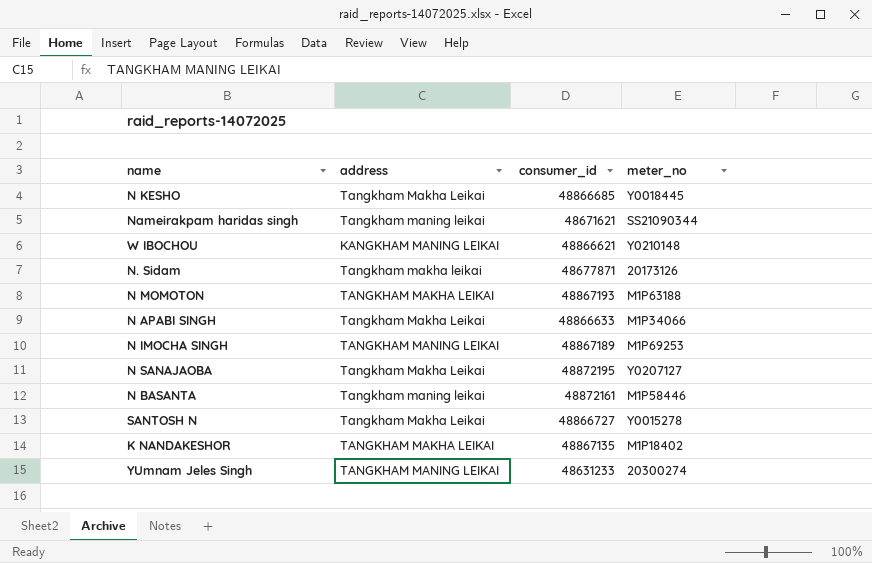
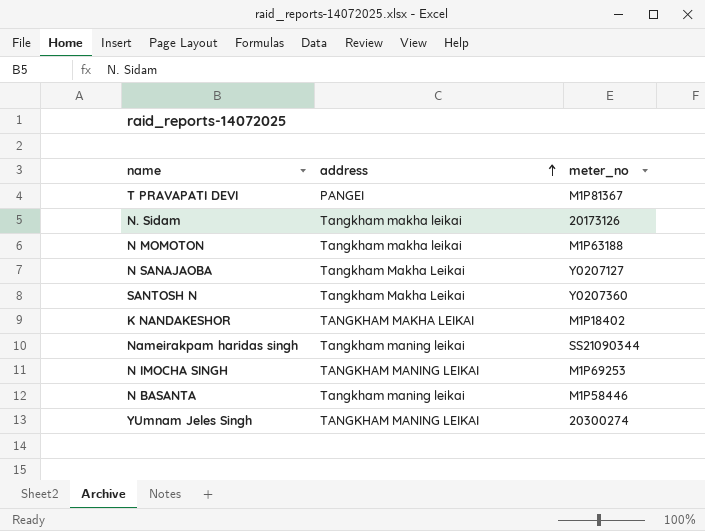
row order: none -> address ascending
column consumer_id | position: 3 -> none
row N KESHO: Tangkham Makha Leikai | 48866685 | Y0018445 -> none
row W IBOCHOU: KANGKHAM MANING LEIKAI | 48866621 | Y0210148 -> none
row N APABI SINGH: Tangkham Makha Leikai | 48866633 | M1P34066 -> none
row T PRAVAPATI DEVI: none -> PANGEI | M1P81367
N MOMOTON | address: TANGKHAM MAKHA LEIKAI -> Tangkham makha leikai
SANTOSH N | meter_no: Y0015278 -> Y0207360

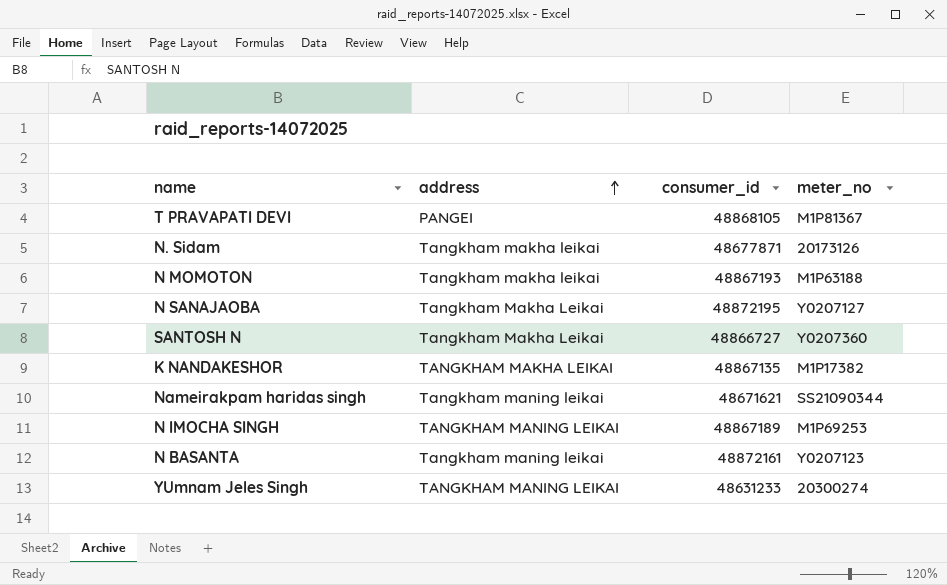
column consumer_id | position: none -> 3
K NANDAKESHOR | meter_no: M1P18402 -> M1P17382
N BASANTA | meter_no: M1P58446 -> Y0207123

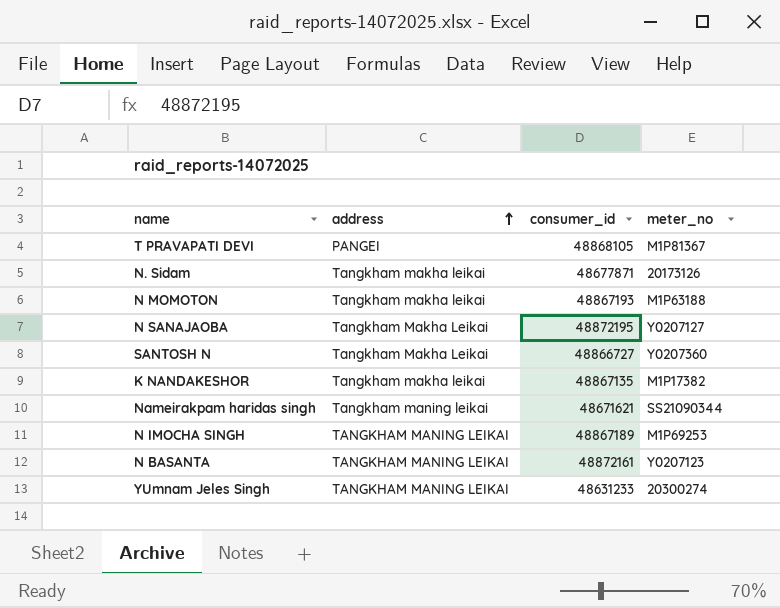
K NANDAKESHOR | address: TANGKHAM MAKHA LEIKAI -> Tangkham makha leikai
N BASANTA | address: Tangkham maning leikai -> TANGKHAM MANING LEIKAI

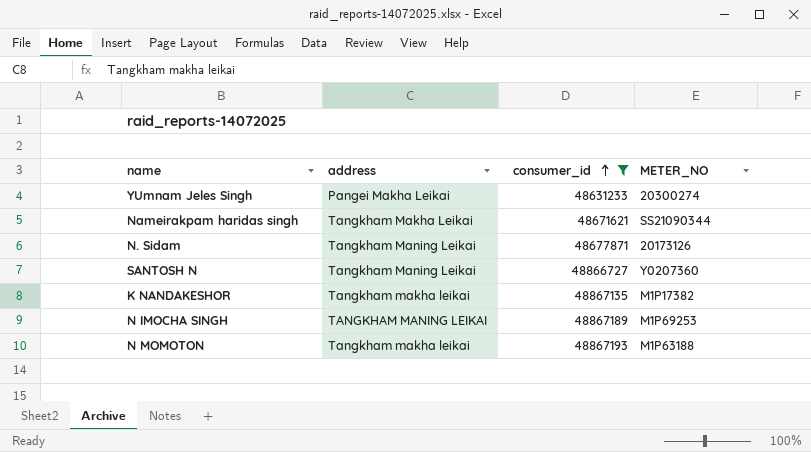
filter: none -> consumer_id <= 48867193
row order: address ascending -> consumer_id ascending
column name: meter_no -> METER_NO
YUmnam Jeles Singh | address: TANGKHAM MANING LEIKAI -> Pangei Makha Leikai
Nameirakpam haridas singh | address: Tangkham maning leikai -> Tangkham Makha Leikai
N. Sidam | address: Tangkham makha leikai -> Tangkham Maning Leikai
SANTOSH N | address: Tangkham Makha Leikai -> Tangkham Maning Leikai

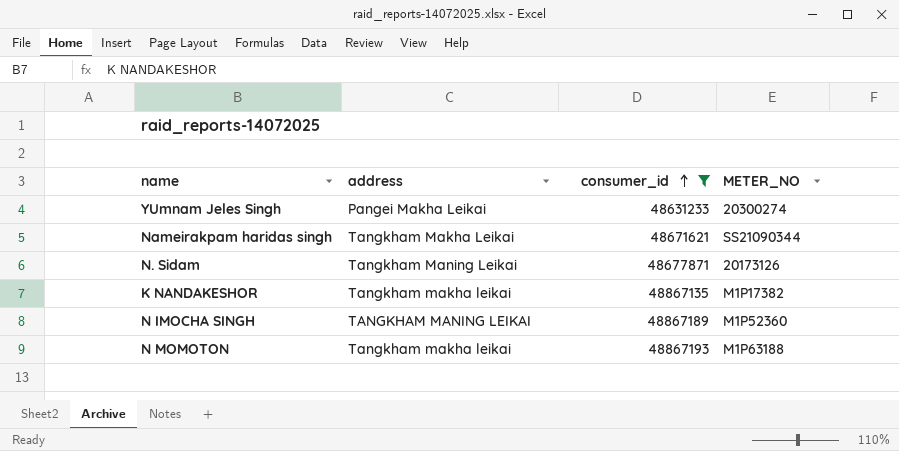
row SANTOSH N: Tangkham Maning Leikai | 48866727 | Y0207360 -> none
N IMOCHA SINGH | METER_NO: M1P69253 -> M1P52360

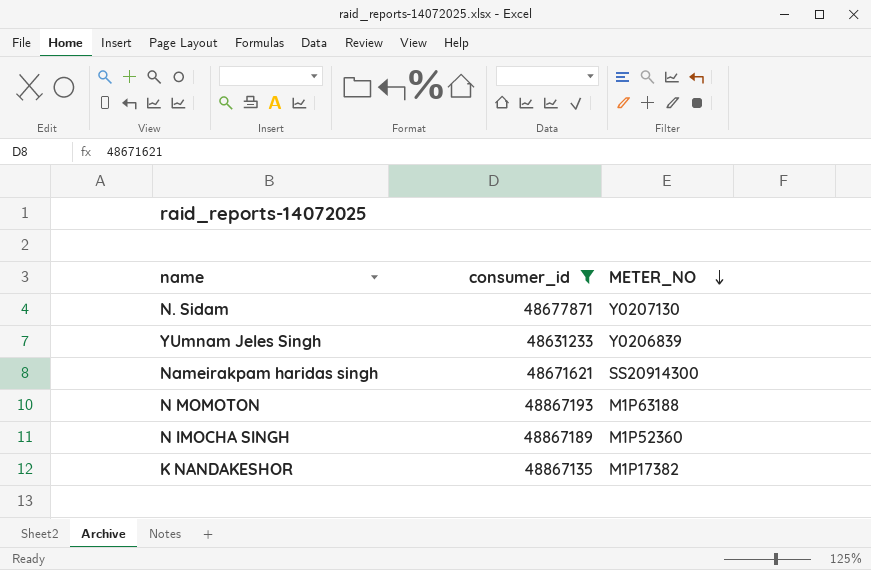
row order: consumer_id ascending -> METER_NO descending
column address | position: 2 -> none
N. Sidam | METER_NO: 20173126 -> Y0207130
YUmnam Jeles Singh | METER_NO: 20300274 -> Y0206839
Nameirakpam haridas singh | METER_NO: SS21090344 -> SS20914300

